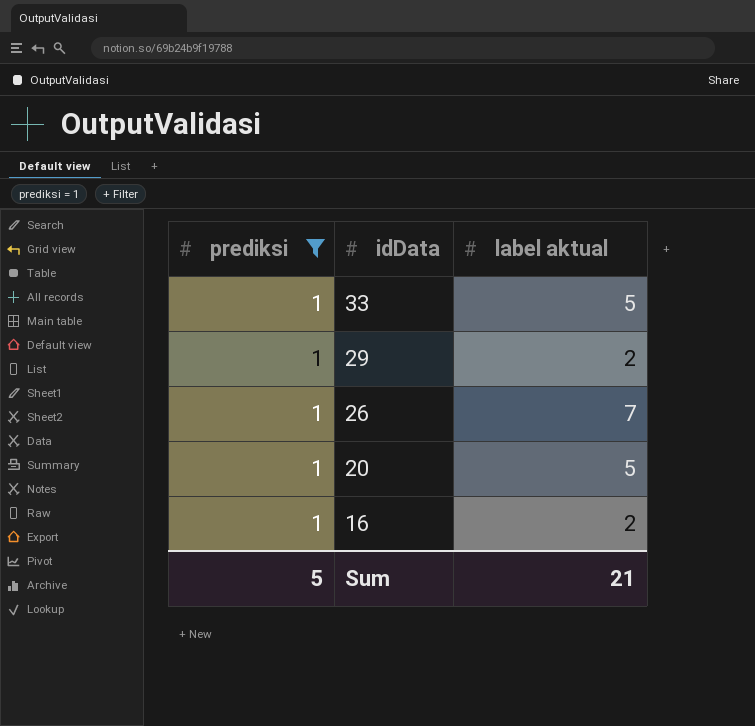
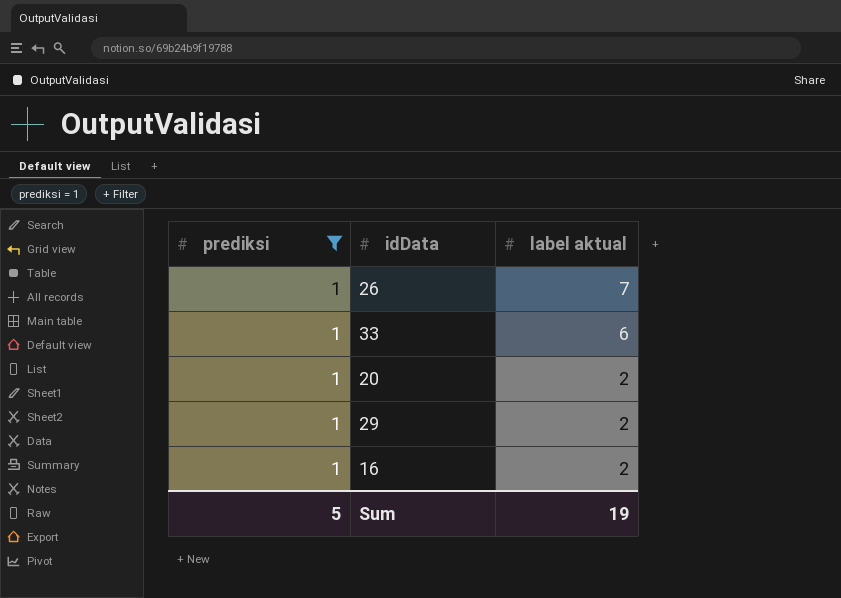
row order: idData descending -> label aktual descending
33 | label aktual: 5 -> 6
20 | label aktual: 5 -> 2
Sum | label aktual: 21 -> 19

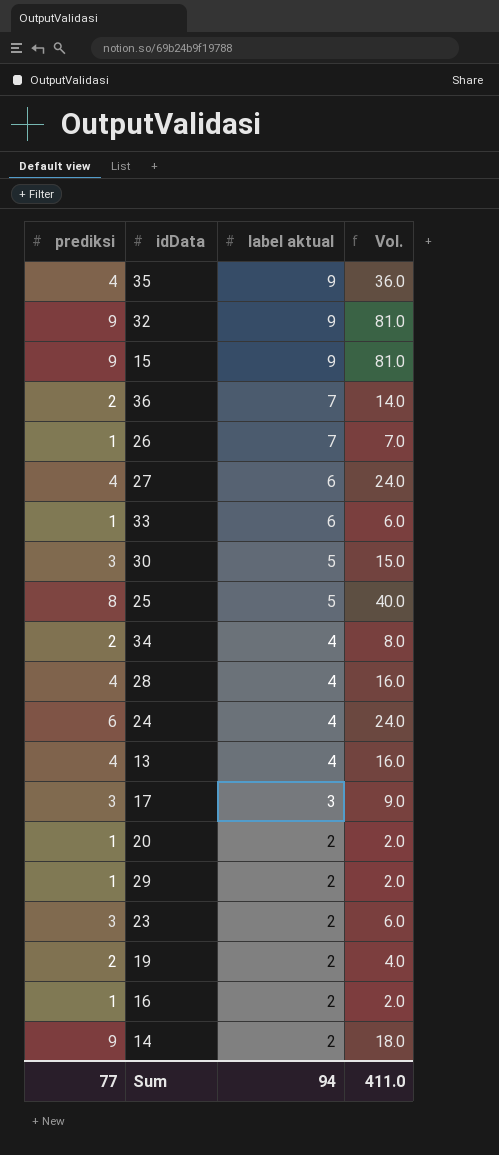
filter: prediksi = 1 -> none
column Vol. | formula: none -> [prediksi] * [label aktual]
Sum | prediksi: 5 -> 77
Sum | label aktual: 19 -> 94

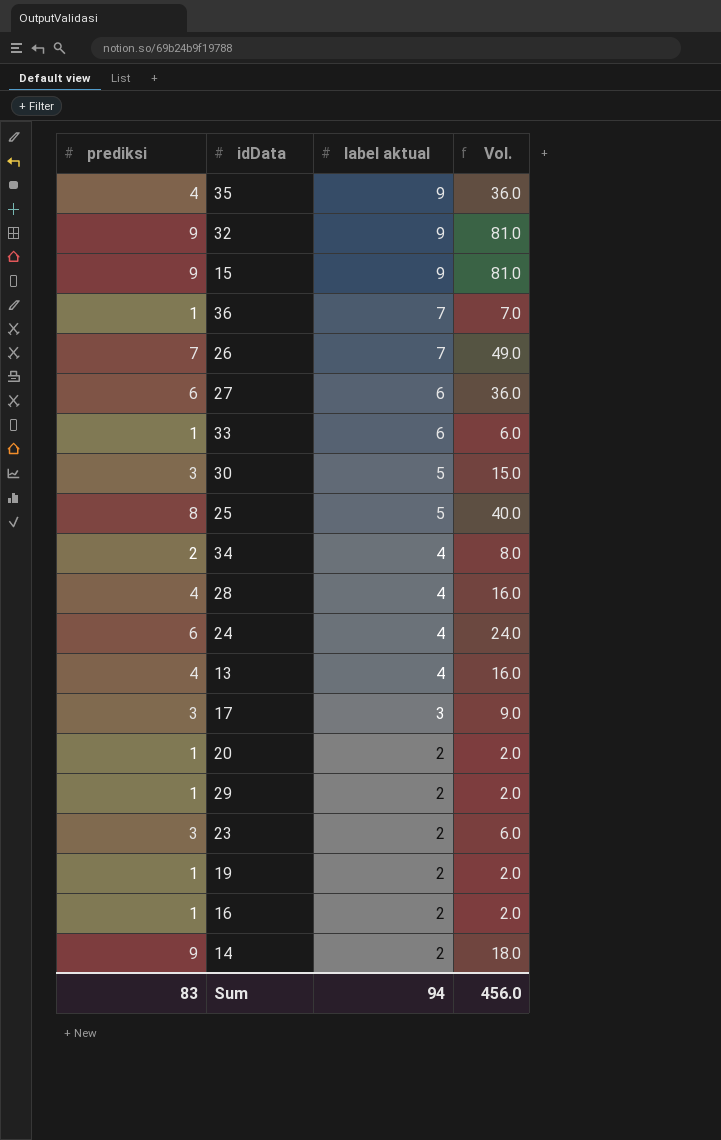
36 | prediksi: 2 -> 1
36 | Vol.: 14.0 -> 7.0
26 | prediksi: 1 -> 7
26 | Vol.: 7.0 -> 49.0
27 | prediksi: 4 -> 6
27 | Vol.: 24.0 -> 36.0
19 | prediksi: 2 -> 1
19 | Vol.: 4.0 -> 2.0
Sum | prediksi: 77 -> 83
Sum | Vol.: 411.0 -> 456.0

